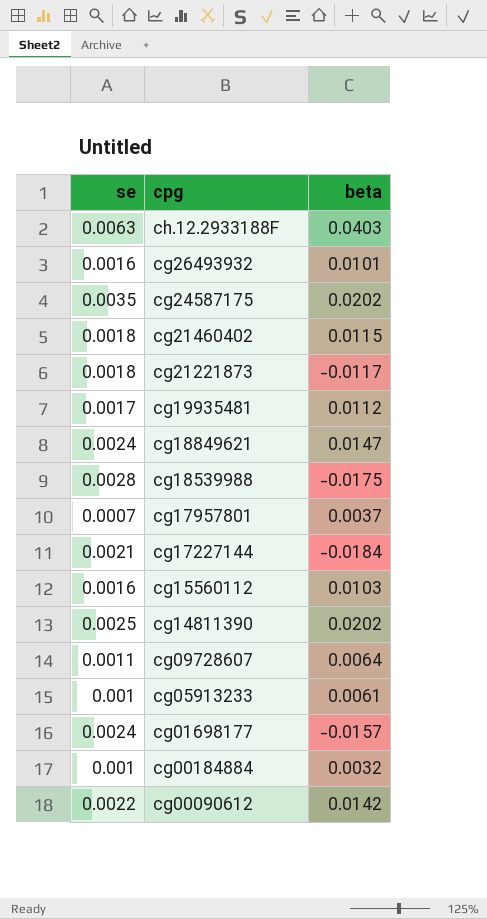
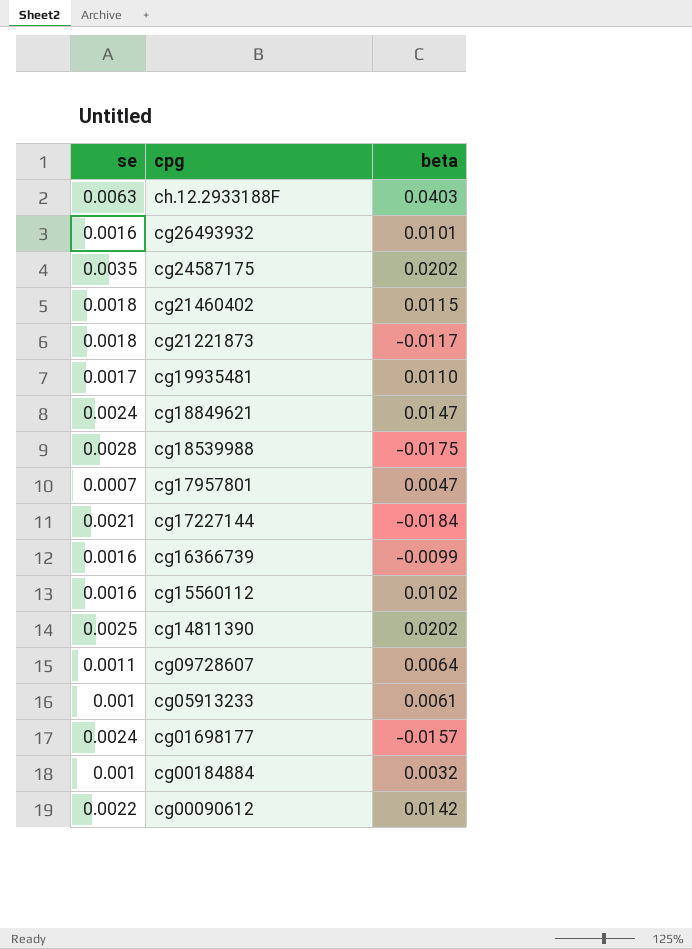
cg19935481 | beta: 0.0112 -> 0.0110
cg17957801 | beta: 0.0037 -> 0.0047
row cg16366739: none -> 0.0016 | -0.0099
cg15560112 | beta: 0.0103 -> 0.0102

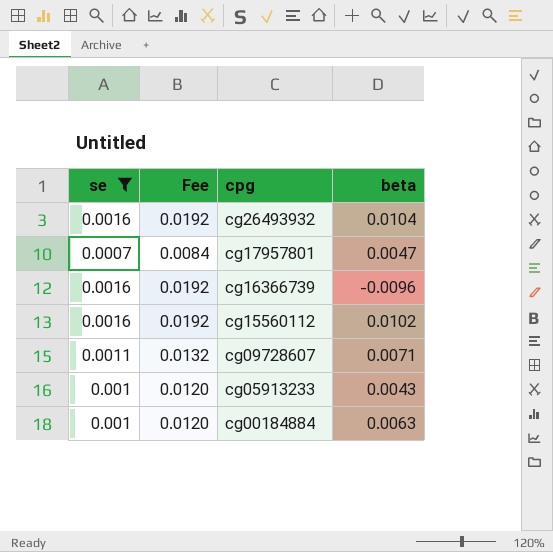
filter: none -> se <= 0.0016
column Fee | formula: none -> [se] * 12
cg26493932 | beta: 0.0101 -> 0.0104
cg16366739 | beta: -0.0099 -> -0.0096
cg09728607 | beta: 0.0064 -> 0.0071
cg05913233 | beta: 0.0061 -> 0.0043
cg00184884 | beta: 0.0032 -> 0.0063

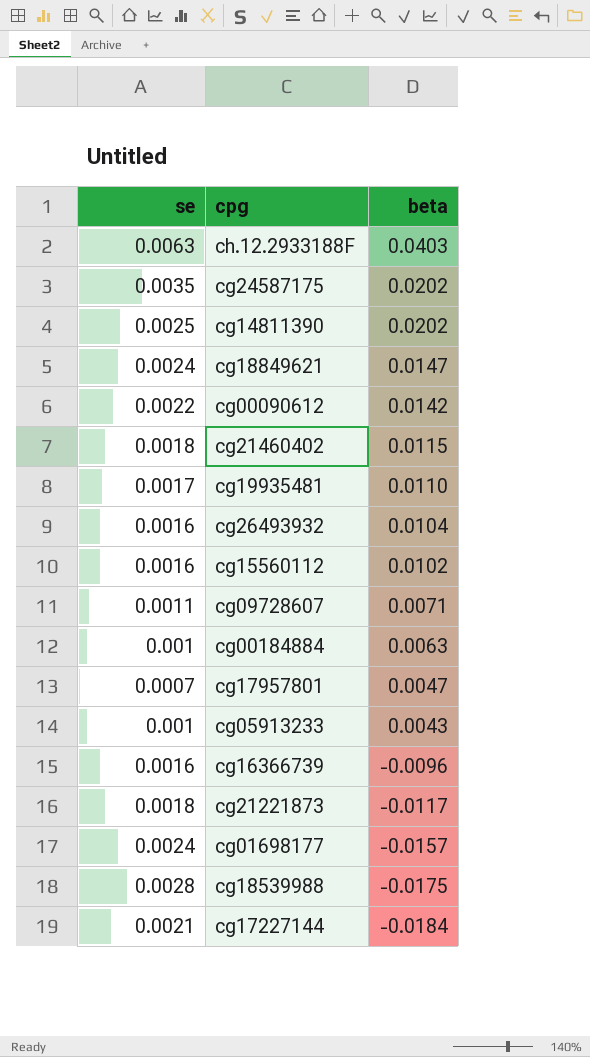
filter: se <= 0.0016 -> none
row order: cpg descending -> beta descending
column Fee | formula: [se] * 12 -> none

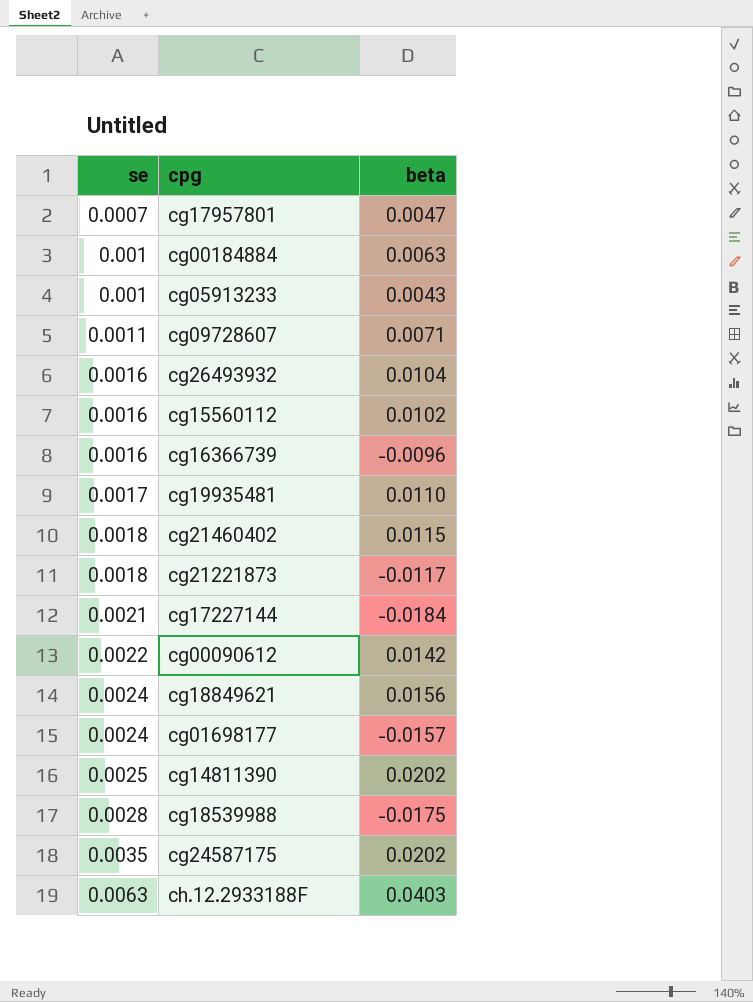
row order: beta descending -> se ascending
cg18849621 | beta: 0.0147 -> 0.0156

